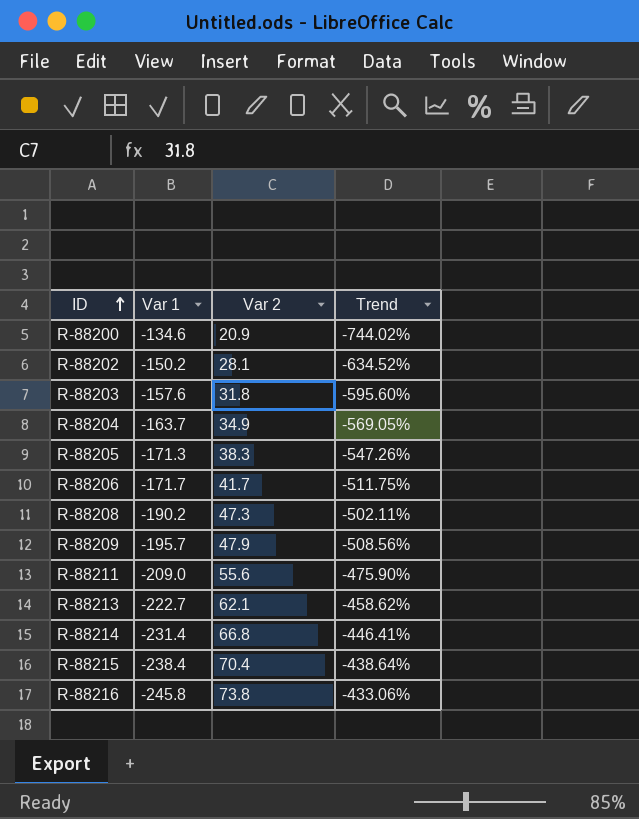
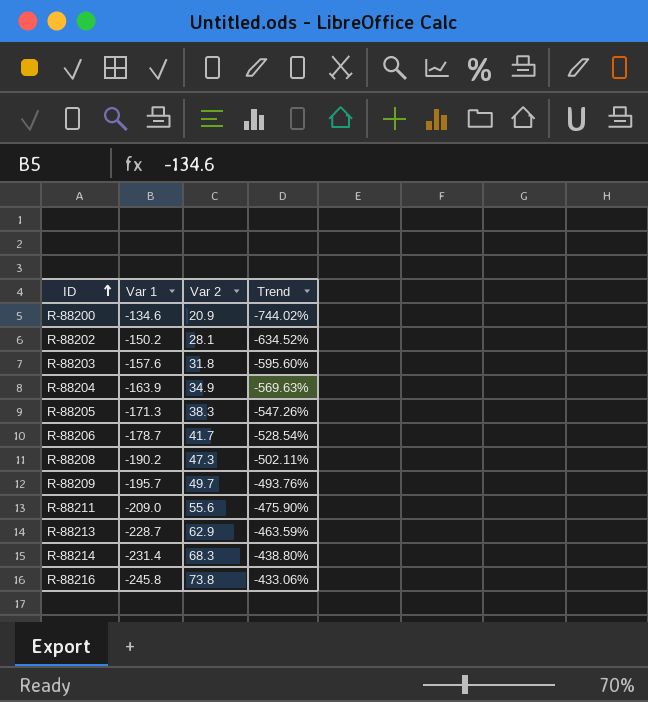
row R-88215: -238.4 | 70.4 | -438.64% -> none
R-88204 | Var 1: -163.7 -> -163.9
R-88204 | Trend: -569.05% -> -569.63%
R-88206 | Var 1: -171.7 -> -178.7
R-88206 | Trend: -511.75% -> -528.54%
R-88209 | Var 2: 47.9 -> 49.7
R-88209 | Trend: -508.56% -> -493.76%
R-88213 | Var 1: -222.7 -> -228.7
R-88213 | Var 2: 62.1 -> 62.9
R-88213 | Trend: -458.62% -> -463.59%
R-88214 | Var 2: 66.8 -> 68.3
R-88214 | Trend: -446.41% -> -438.80%

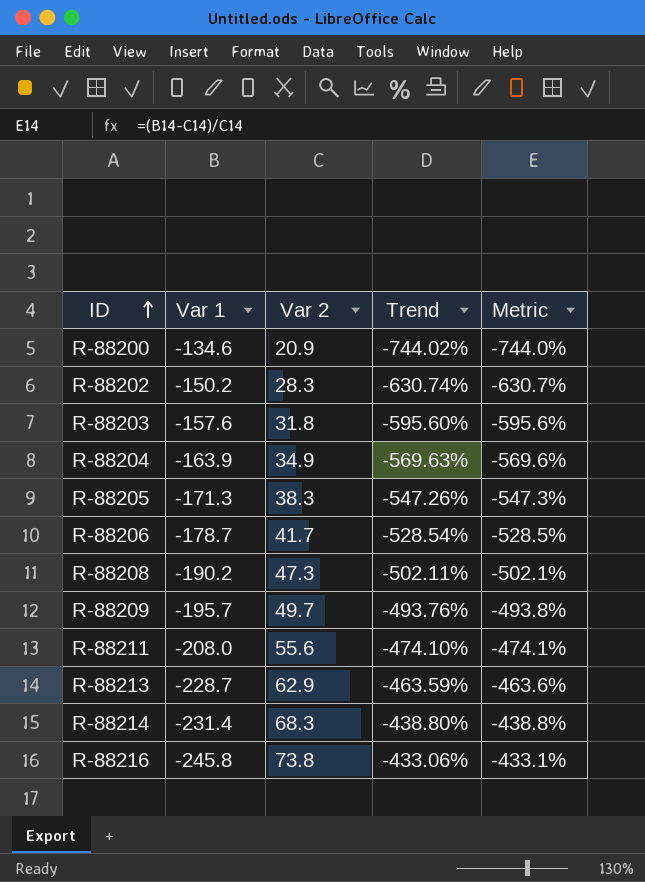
column Metric | formula: none -> ([Var 1] - [Var 2]) / [Var 2]
R-88202 | Var 2: 28.1 -> 28.3
R-88202 | Trend: -634.52% -> -630.74%
R-88211 | Var 1: -209.0 -> -208.0
R-88211 | Trend: -475.90% -> -474.10%

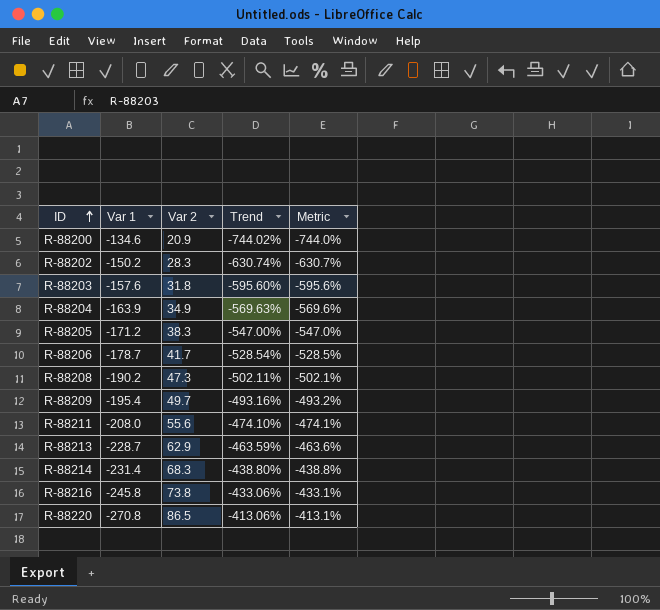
R-88205 | Var 1: -171.3 -> -171.2
R-88205 | Trend: -547.26% -> -547.00%
R-88205 | Metric: -547.3% -> -547.0%
R-88209 | Var 1: -195.7 -> -195.4
R-88209 | Trend: -493.76% -> -493.16%
R-88209 | Metric: -493.8% -> -493.2%
row R-88220: none -> -270.8 | 86.5 | -413.06% | -413.1%

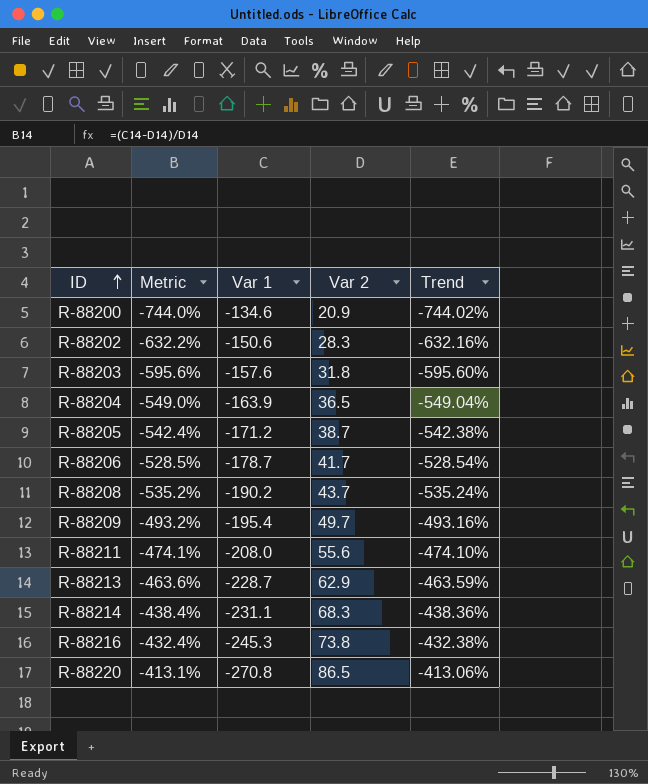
column Metric | position: 5 -> 2
R-88202 | Metric: -630.7% -> -632.2%
R-88202 | Var 1: -150.2 -> -150.6
R-88202 | Trend: -630.74% -> -632.16%
R-88204 | Metric: -569.6% -> -549.0%
R-88204 | Var 2: 34.9 -> 36.5
R-88204 | Trend: -569.63% -> -549.04%
R-88205 | Metric: -547.0% -> -542.4%
R-88205 | Var 2: 38.3 -> 38.7
R-88205 | Trend: -547.00% -> -542.38%
R-88208 | Metric: -502.1% -> -535.2%
R-88208 | Var 2: 47.3 -> 43.7
R-88208 | Trend: -502.11% -> -535.24%
R-88214 | Metric: -438.8% -> -438.4%
R-88214 | Var 1: -231.4 -> -231.1
R-88214 | Trend: -438.80% -> -438.36%
R-88216 | Metric: -433.1% -> -432.4%
R-88216 | Var 1: -245.8 -> -245.3
R-88216 | Trend: -433.06% -> -432.38%

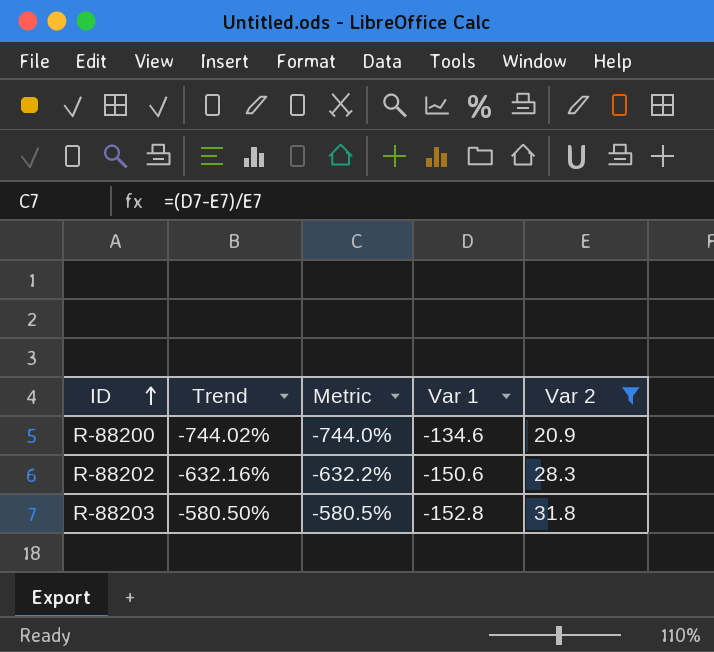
filter: none -> Var 2 <= 31.8
column Trend | position: 5 -> 2
R-88203 | Trend: -595.60% -> -580.50%
R-88203 | Metric: -595.6% -> -580.5%
R-88203 | Var 1: -157.6 -> -152.8

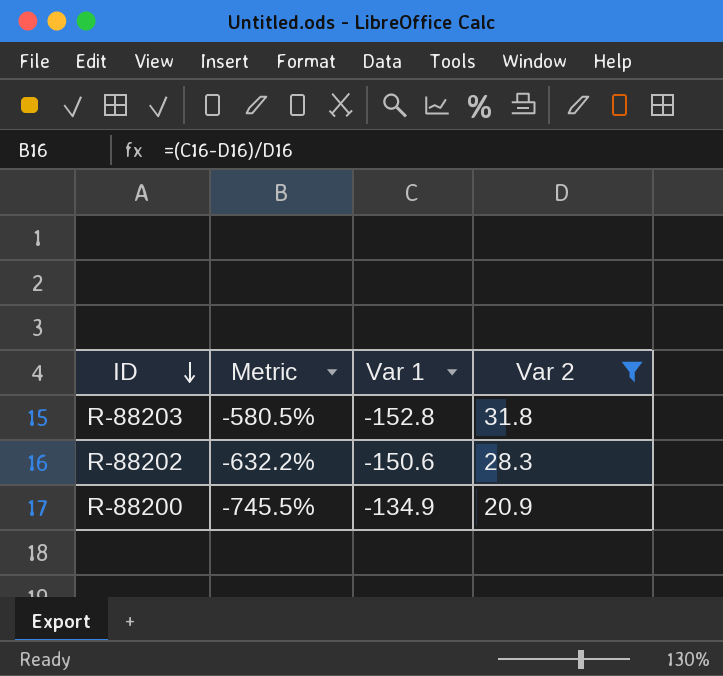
row order: ID ascending -> ID descending
column Trend | formula: ([Var 1] - [Var 2]) / [Var 2] -> none
R-88200 | Metric: -744.0% -> -745.5%
R-88200 | Var 1: -134.6 -> -134.9

